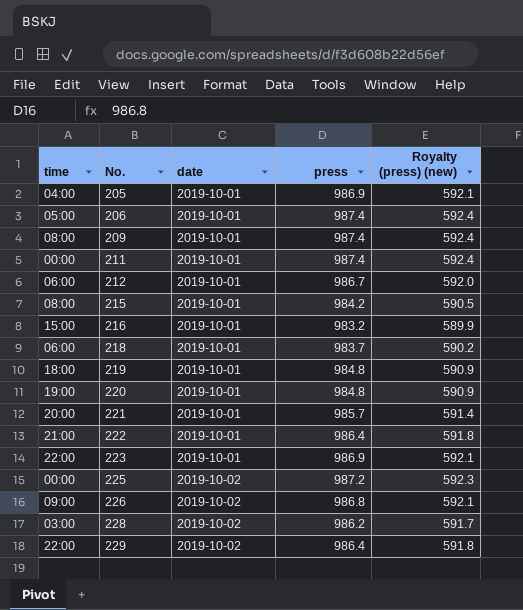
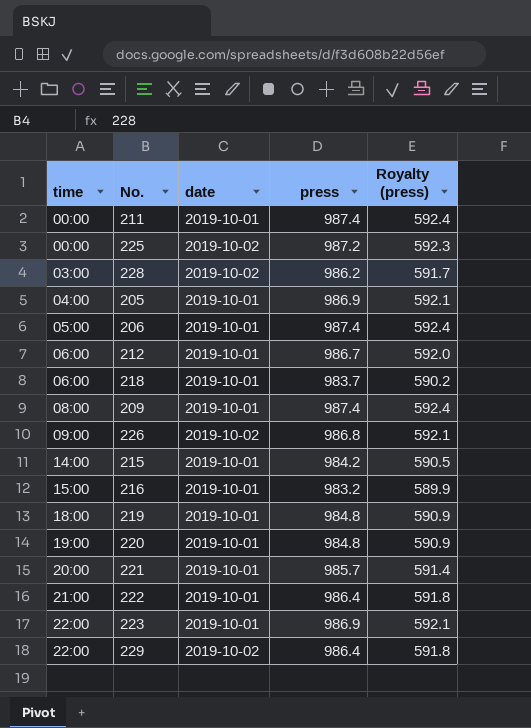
row order: No. ascending -> time ascending
column name: Royalty (press) (new) -> Royalty (press)
215 | time: 08:00 -> 14:00

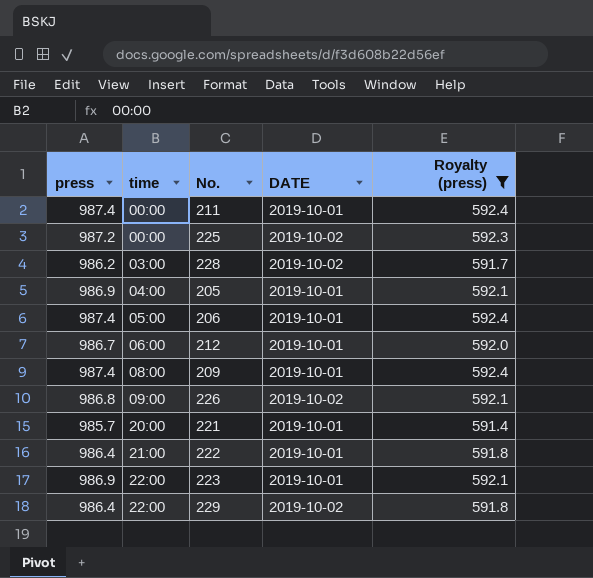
filter: none -> Royalty (press) >= 591.4
column press | position: 4 -> 1
column name: date -> DATE

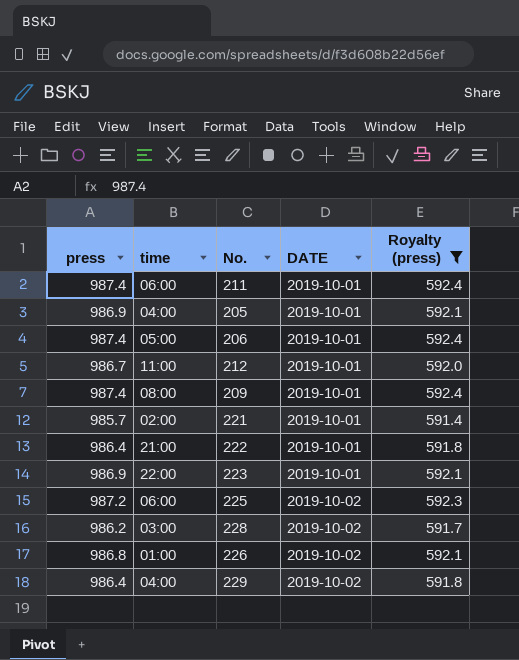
row order: time ascending -> DATE ascending
211 | time: 00:00 -> 06:00
212 | time: 06:00 -> 11:00
221 | time: 20:00 -> 02:00
225 | time: 00:00 -> 06:00
226 | time: 09:00 -> 01:00
229 | time: 22:00 -> 04:00

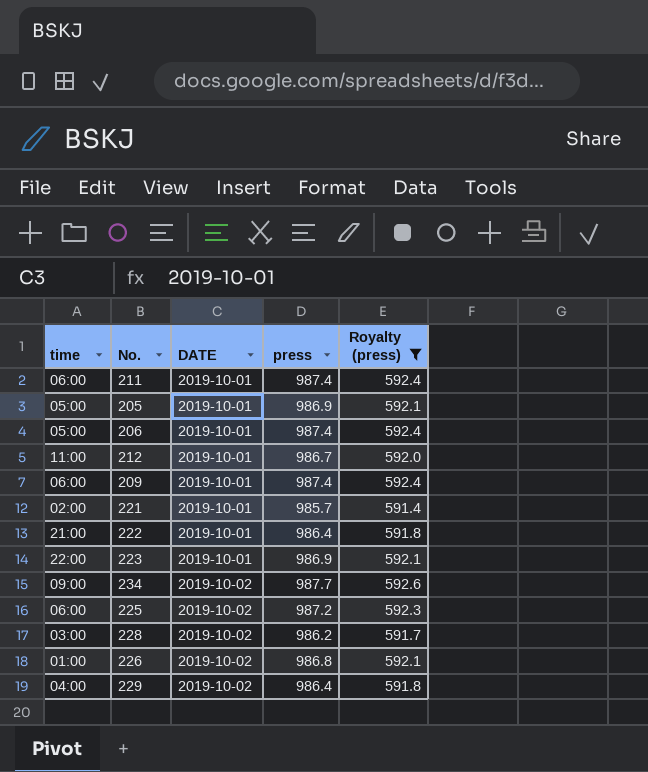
column press | position: 1 -> 4
205 | time: 04:00 -> 05:00
209 | time: 08:00 -> 06:00
row 234: none -> 09:00 | 2019-10-02 | 987.7 | 592.6

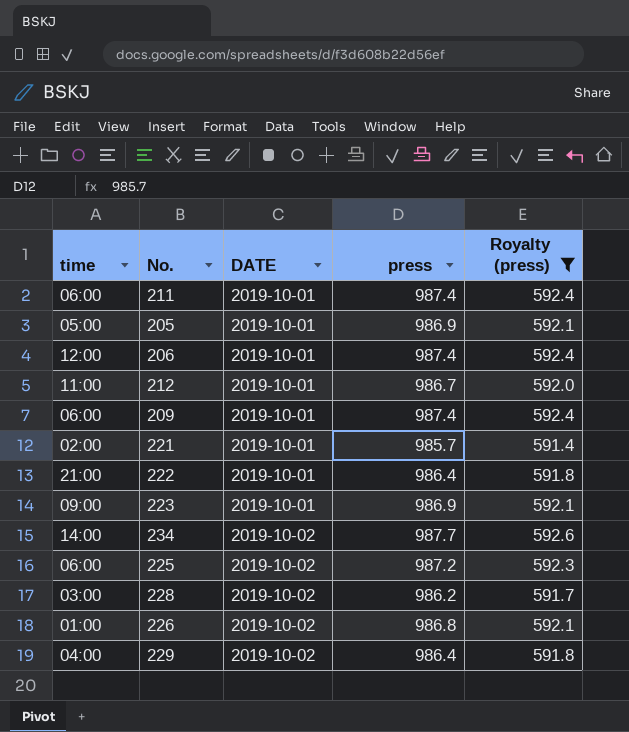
206 | time: 05:00 -> 12:00
223 | time: 22:00 -> 09:00
234 | time: 09:00 -> 14:00

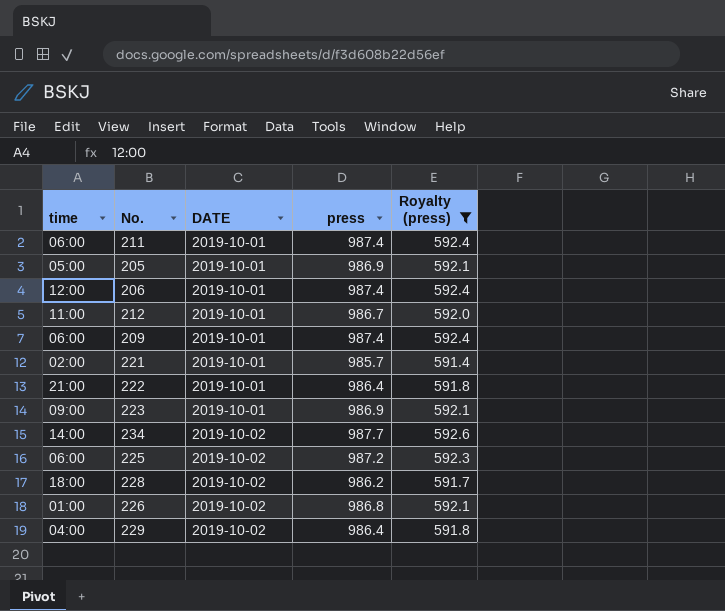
228 | time: 03:00 -> 18:00

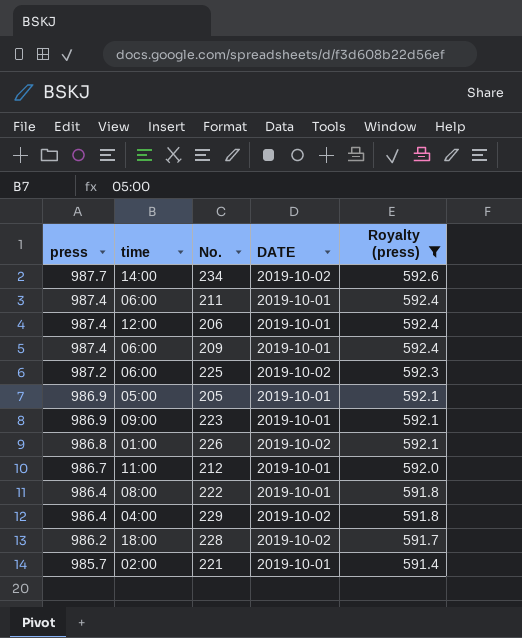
row order: DATE ascending -> press descending
column press | position: 4 -> 1
222 | time: 21:00 -> 08:00

